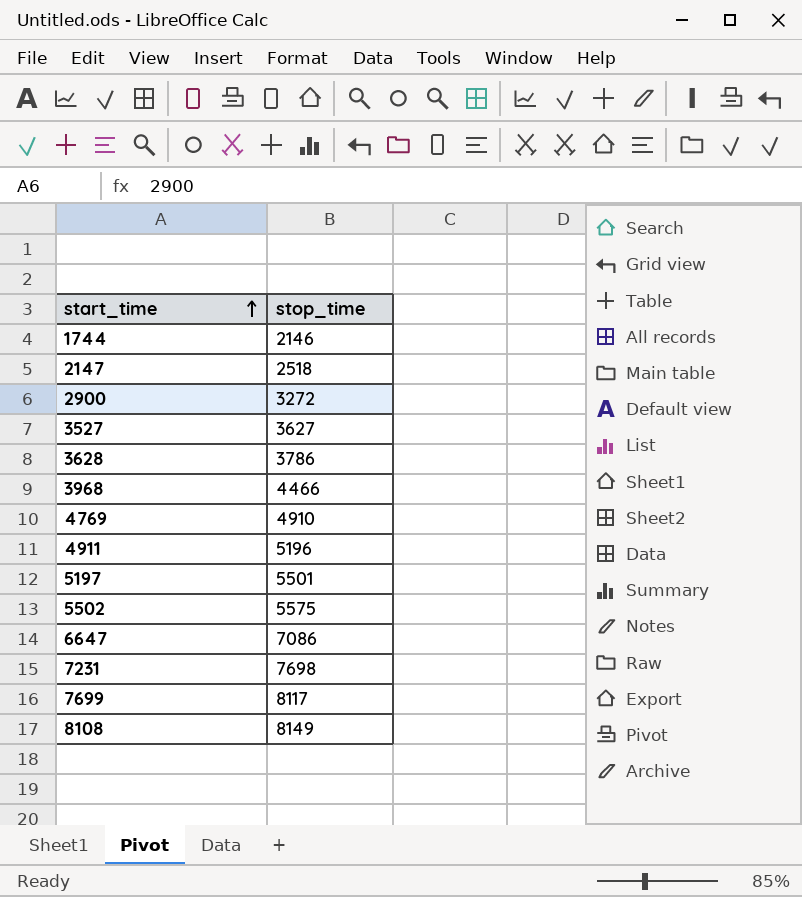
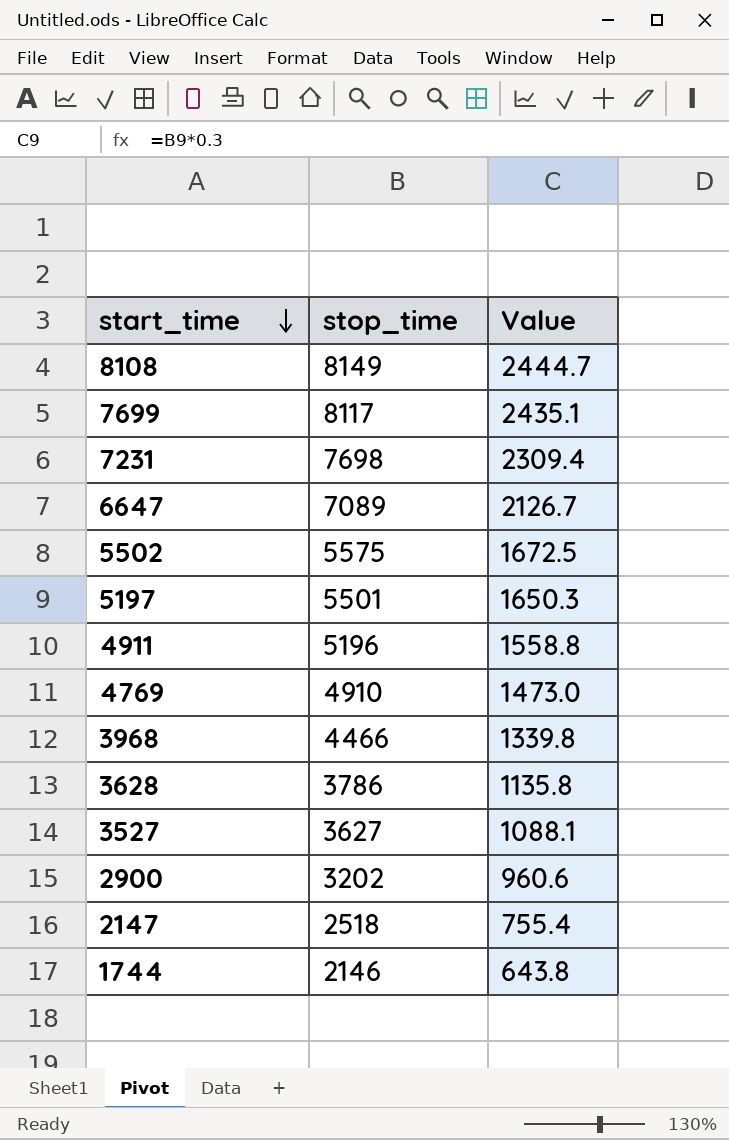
row order: start_time ascending -> start_time descending
column Value | formula: none -> [stop_time] * 0.3
6647 | stop_time: 7086 -> 7089
2900 | stop_time: 3272 -> 3202

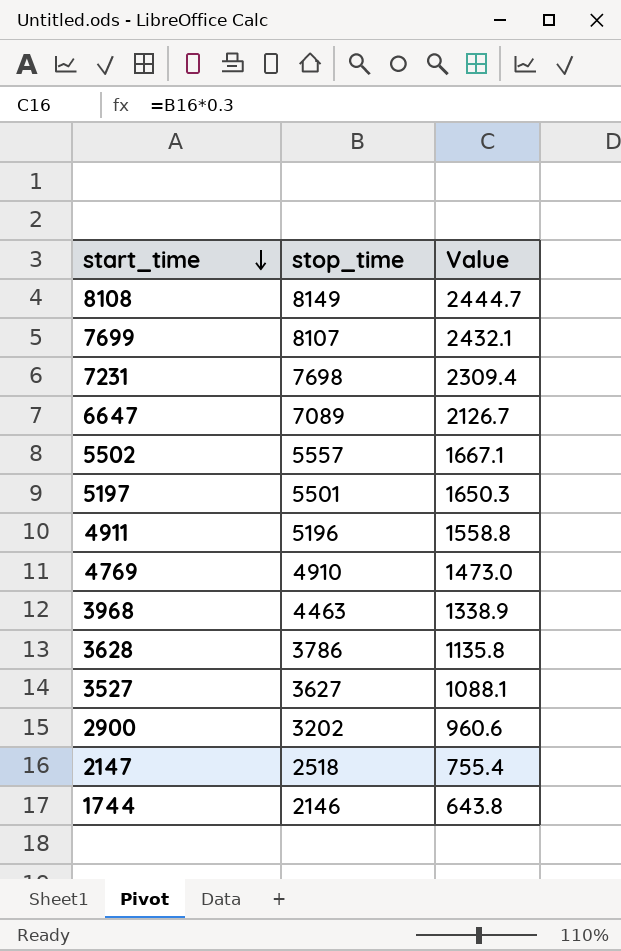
7699 | stop_time: 8117 -> 8107
7699 | Value: 2435.1 -> 2432.1
5502 | stop_time: 5575 -> 5557
5502 | Value: 1672.5 -> 1667.1
3968 | stop_time: 4466 -> 4463
3968 | Value: 1339.8 -> 1338.9

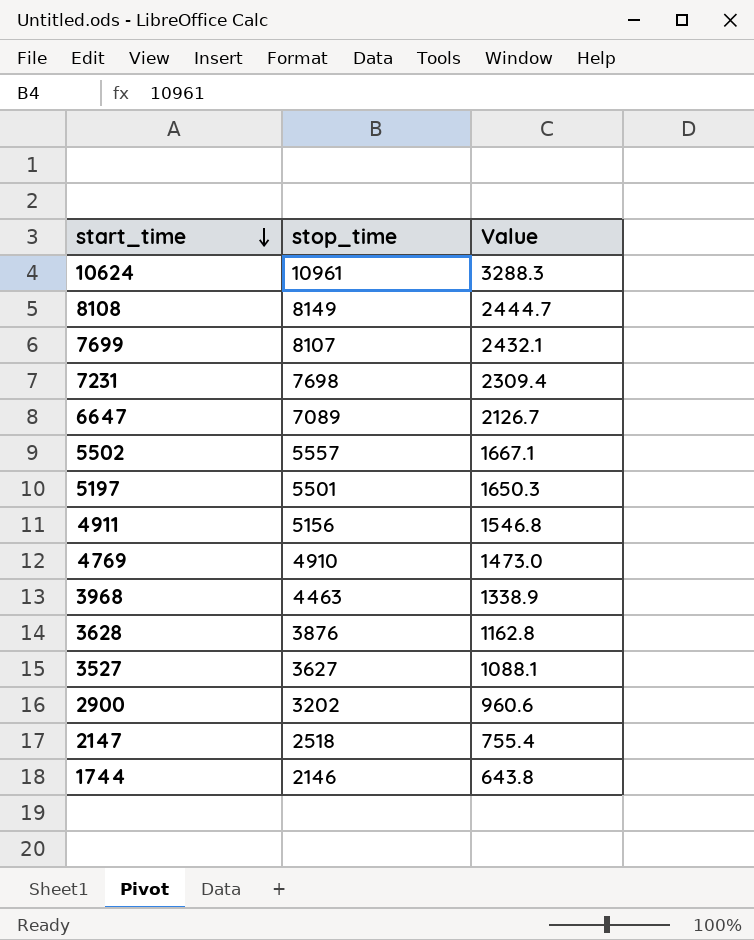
row 10624: none -> 10961 | 3288.3
4911 | stop_time: 5196 -> 5156
4911 | Value: 1558.8 -> 1546.8
3628 | stop_time: 3786 -> 3876
3628 | Value: 1135.8 -> 1162.8

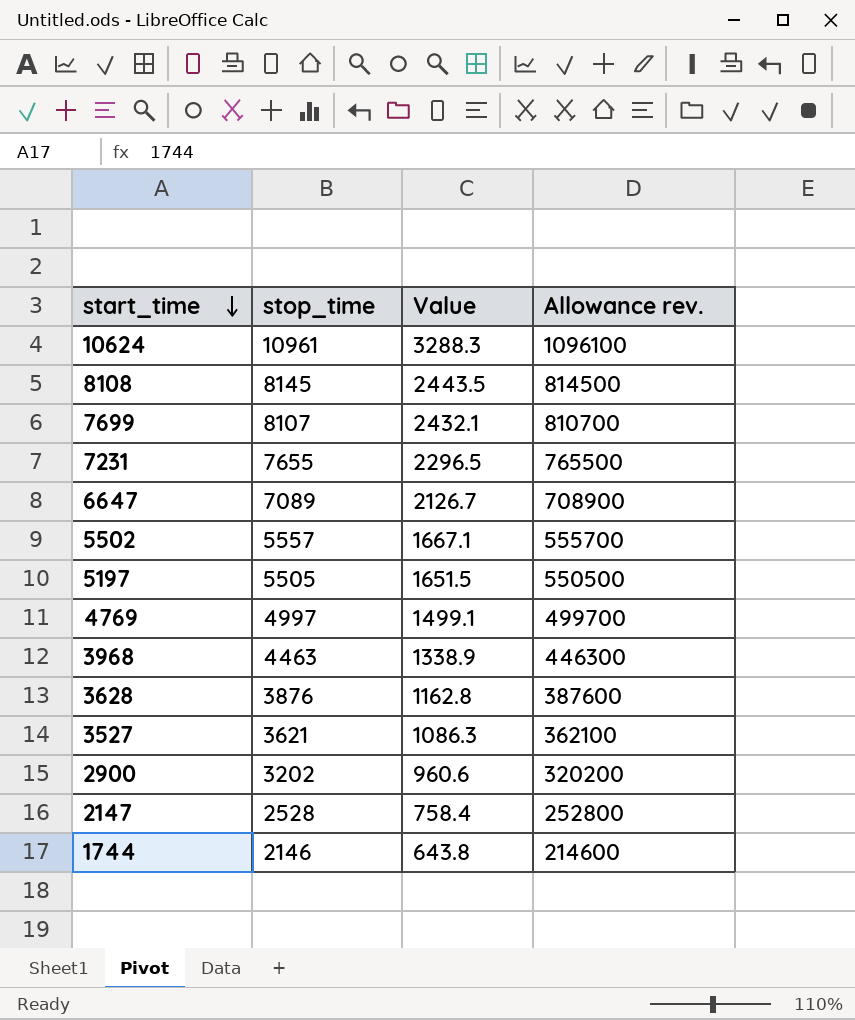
column Allowance rev. | formula: none -> [stop_time] * 100
row 4911: 5156 | 1546.8 -> none
8108 | stop_time: 8149 -> 8145
8108 | Value: 2444.7 -> 2443.5
7231 | stop_time: 7698 -> 7655
7231 | Value: 2309.4 -> 2296.5
5197 | stop_time: 5501 -> 5505
5197 | Value: 1650.3 -> 1651.5
4769 | stop_time: 4910 -> 4997
4769 | Value: 1473.0 -> 1499.1
3527 | stop_time: 3627 -> 3621
3527 | Value: 1088.1 -> 1086.3
2147 | stop_time: 2518 -> 2528
2147 | Value: 755.4 -> 758.4

